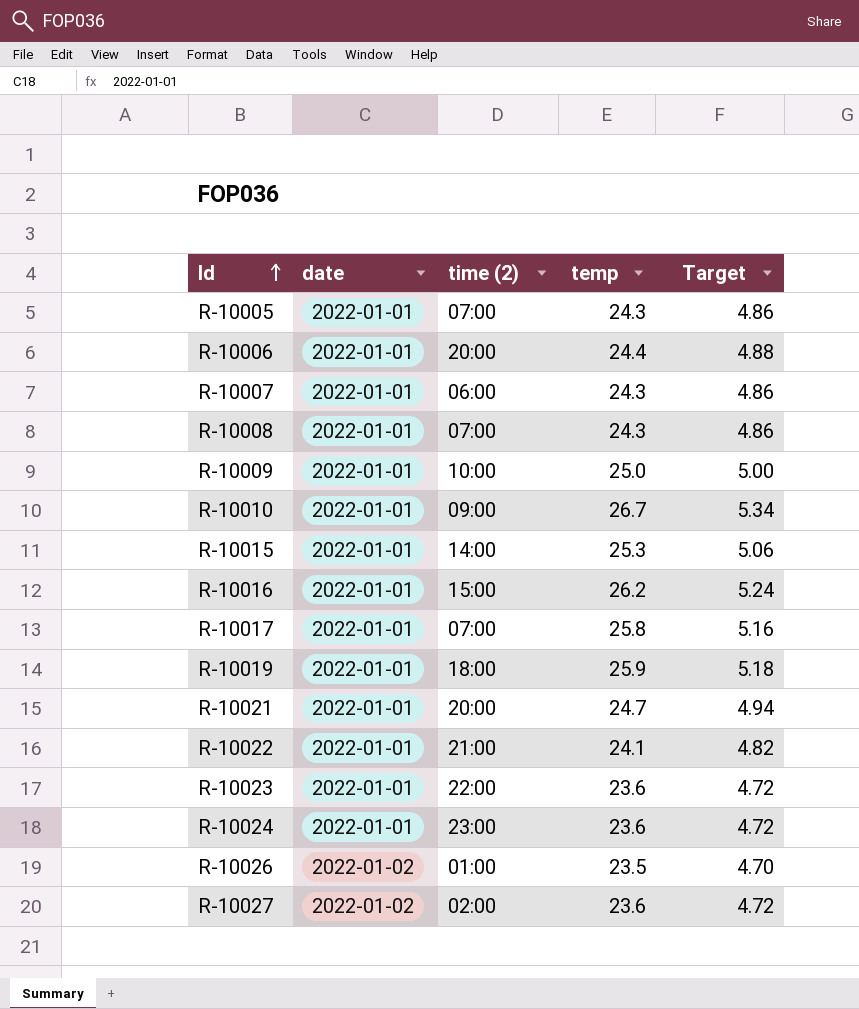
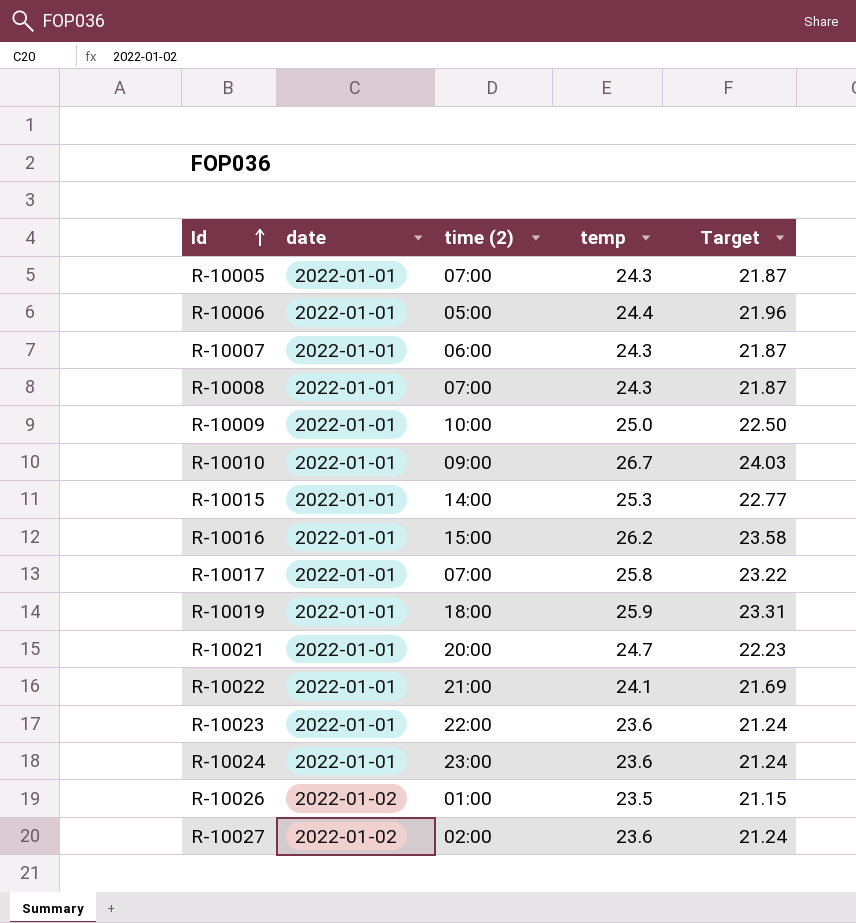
column Target | formula: [temp] * 0.2 -> [temp] * 0.9
R-10006 | time (2): 20:00 -> 05:00

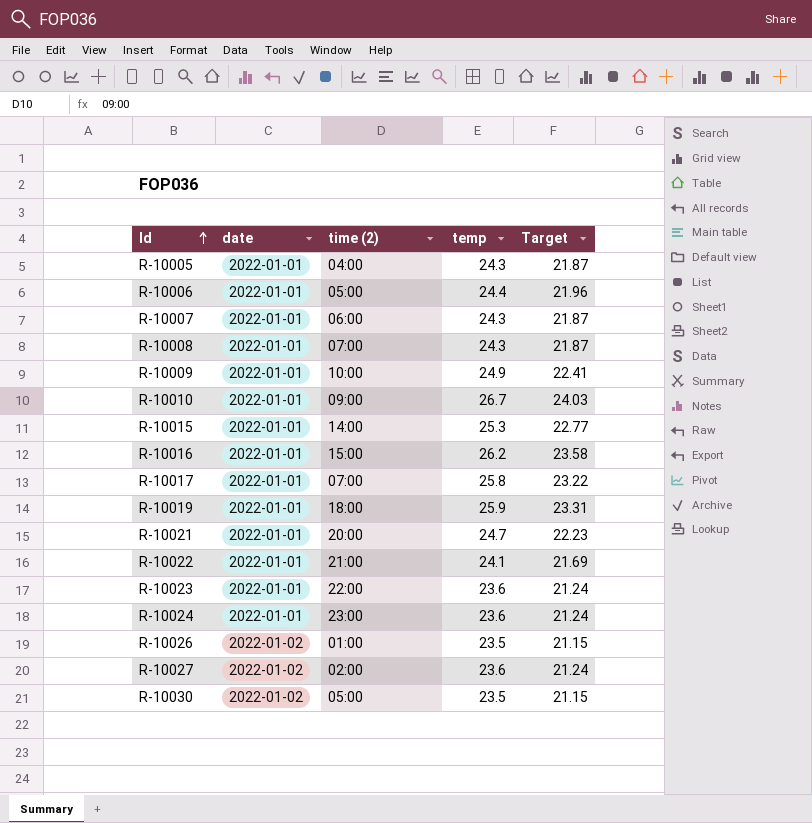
R-10005 | time (2): 07:00 -> 04:00
R-10009 | temp: 25.0 -> 24.9
R-10009 | Target: 22.50 -> 22.41
row R-10030: none -> 2022-01-02 | 05:00 | 23.5 | 21.15

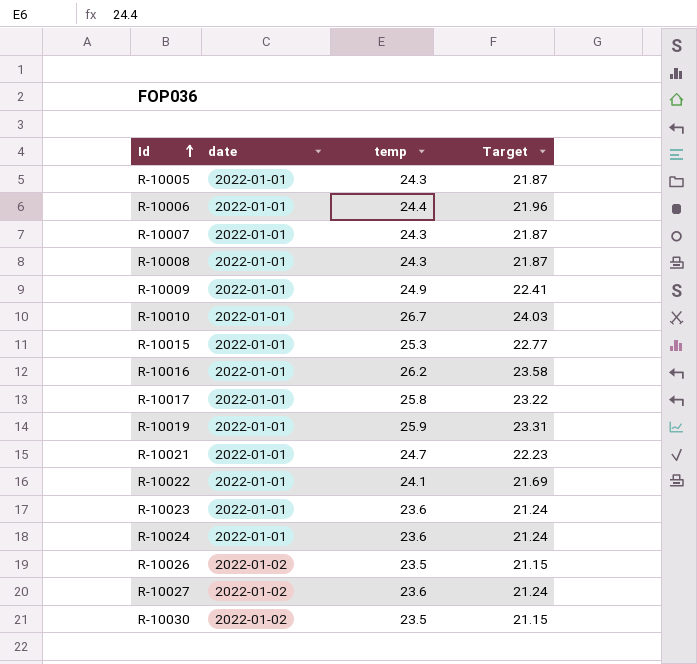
column time (2) | position: 3 -> none

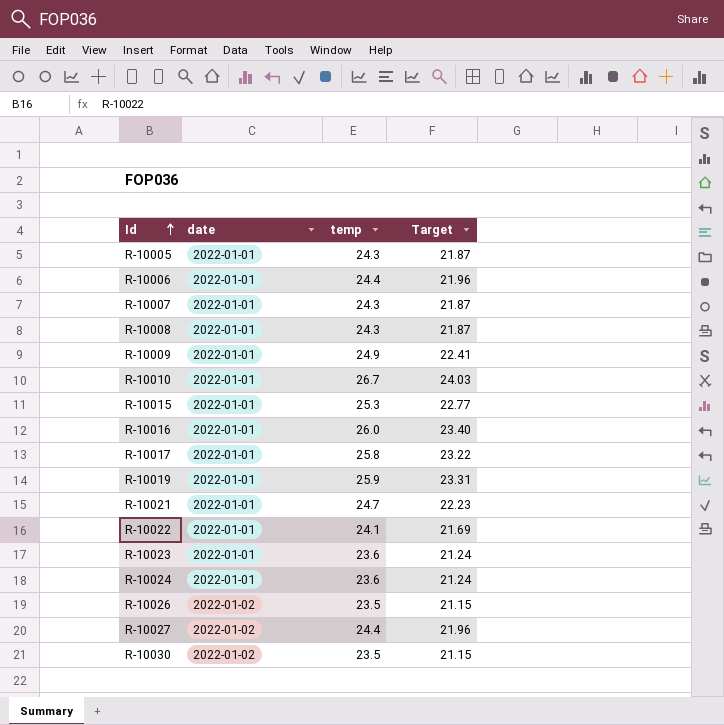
R-10016 | temp: 26.2 -> 26.0
R-10016 | Target: 23.58 -> 23.40
R-10027 | temp: 23.6 -> 24.4
R-10027 | Target: 21.24 -> 21.96

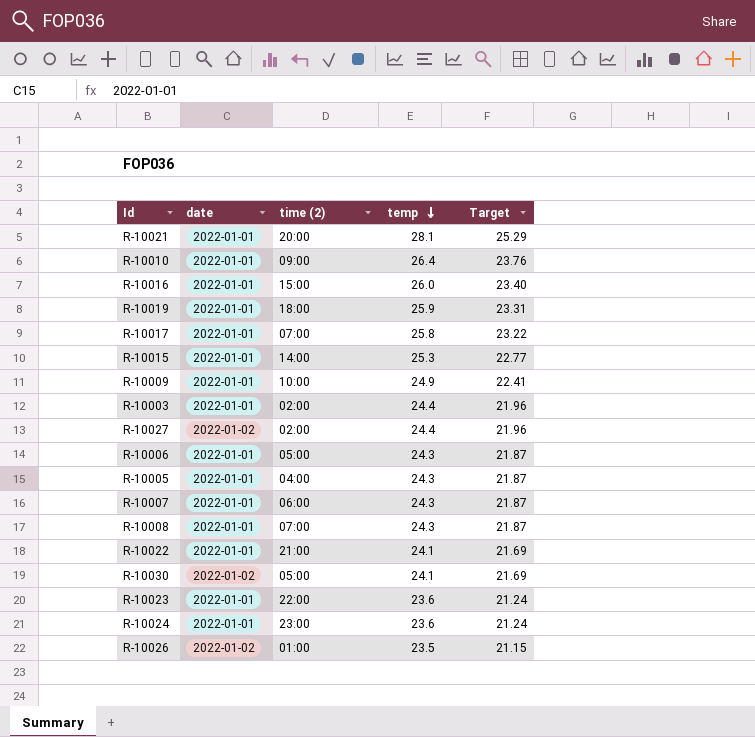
row order: Id ascending -> temp descending
column time (2) | position: none -> 3
R-10021 | temp: 24.7 -> 28.1
R-10021 | Target: 22.23 -> 25.29
R-10010 | temp: 26.7 -> 26.4
R-10010 | Target: 24.03 -> 23.76
row R-10003: none -> 2022-01-01 | 02:00 | 24.4 | 21.96
R-10006 | temp: 24.4 -> 24.3
R-10006 | Target: 21.96 -> 21.87
R-10030 | temp: 23.5 -> 24.1
R-10030 | Target: 21.15 -> 21.69

